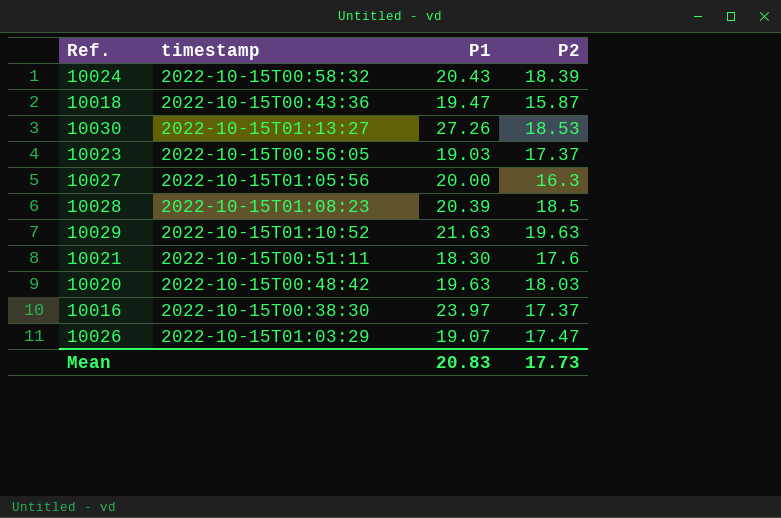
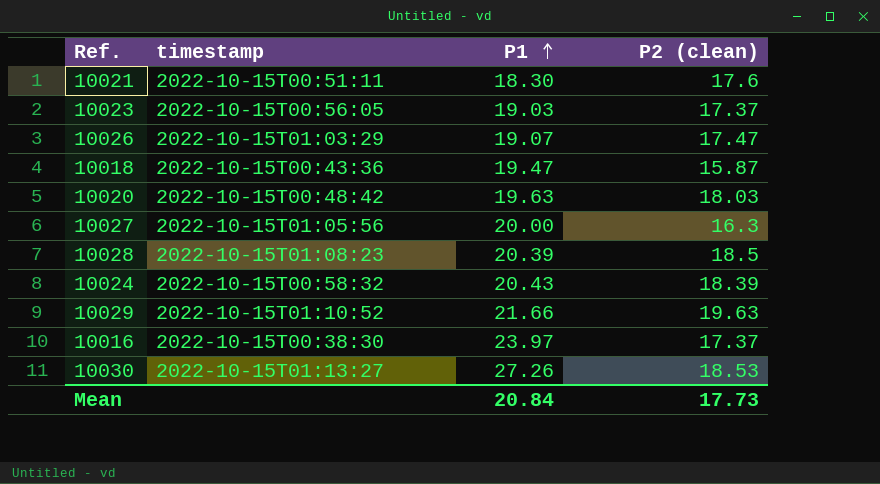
row order: none -> P1 ascending
column name: P2 -> P2 (clean)
10029 | P1: 21.63 -> 21.66
Mean | P1: 20.83 -> 20.84

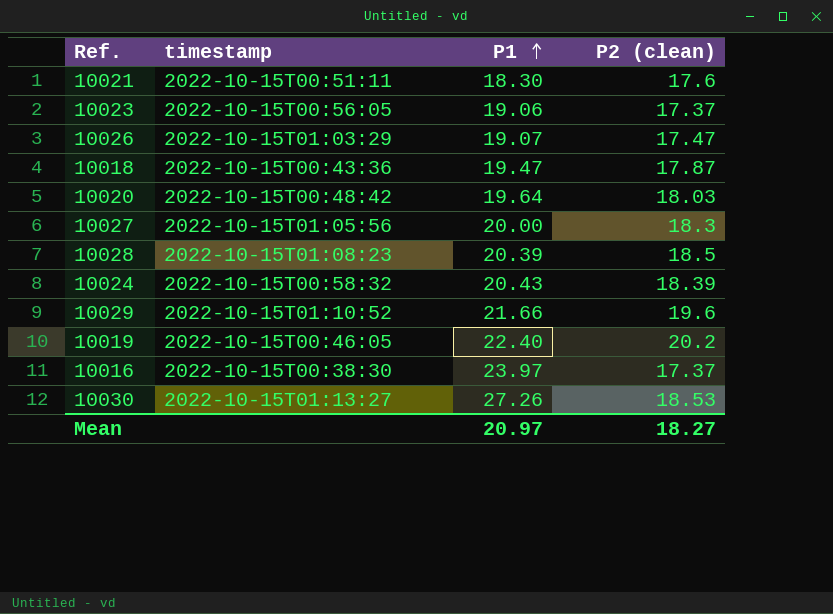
10023 | P1: 19.03 -> 19.06
10018 | P2 (clean): 15.87 -> 17.87
10020 | P1: 19.63 -> 19.64
10027 | P2 (clean): 16.3 -> 18.3
10029 | P2 (clean): 19.63 -> 19.6
row 10019: none -> 2022-10-15T00:46:05 | 22.40 | 20.2
Mean | P1: 20.84 -> 20.97
Mean | P2 (clean): 17.73 -> 18.27

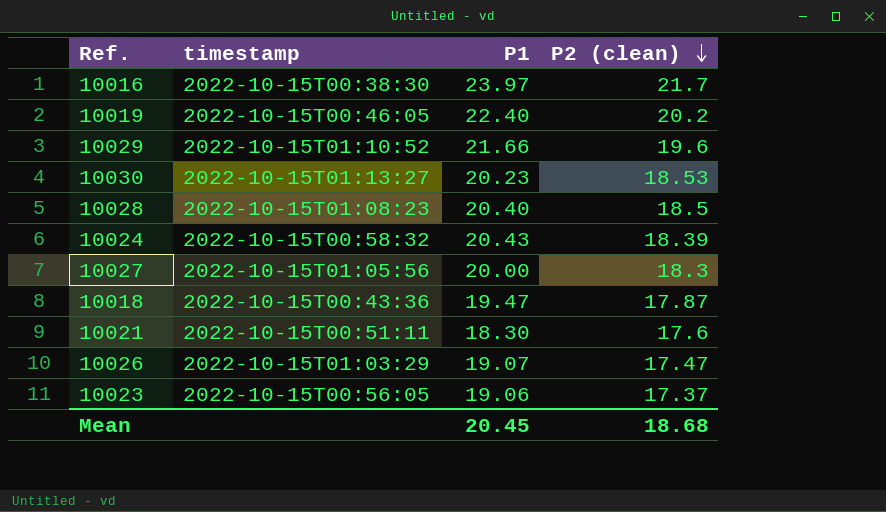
row order: P1 ascending -> P2 (clean) descending
row 10020: 2022-10-15T00:48:42 | 19.64 | 18.03 -> none
10016 | P2 (clean): 17.37 -> 21.7
10030 | P1: 27.26 -> 20.23
10028 | P1: 20.39 -> 20.40
Mean | P1: 20.97 -> 20.45
Mean | P2 (clean): 18.27 -> 18.68

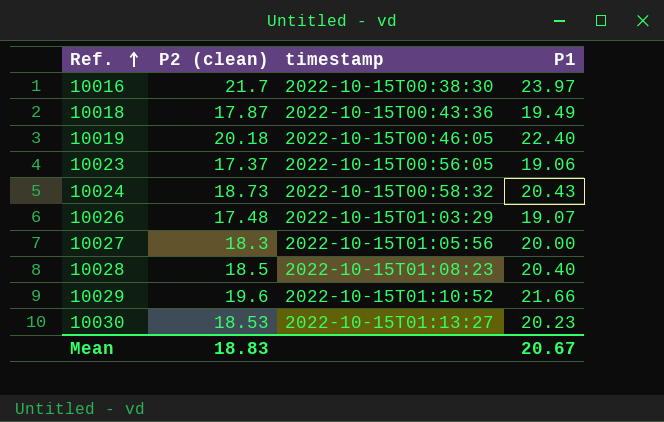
row order: P2 (clean) descending -> Ref. ascending
column P2 (clean) | position: 4 -> 2
row 10021: 2022-10-15T00:51:11 | 18.30 | 17.6 -> none
10018 | P1: 19.47 -> 19.49
10019 | P2 (clean): 20.2 -> 20.18
10024 | P2 (clean): 18.39 -> 18.73
10026 | P2 (clean): 17.47 -> 17.48
Mean | P2 (clean): 18.68 -> 18.83
Mean | P1: 20.45 -> 20.67

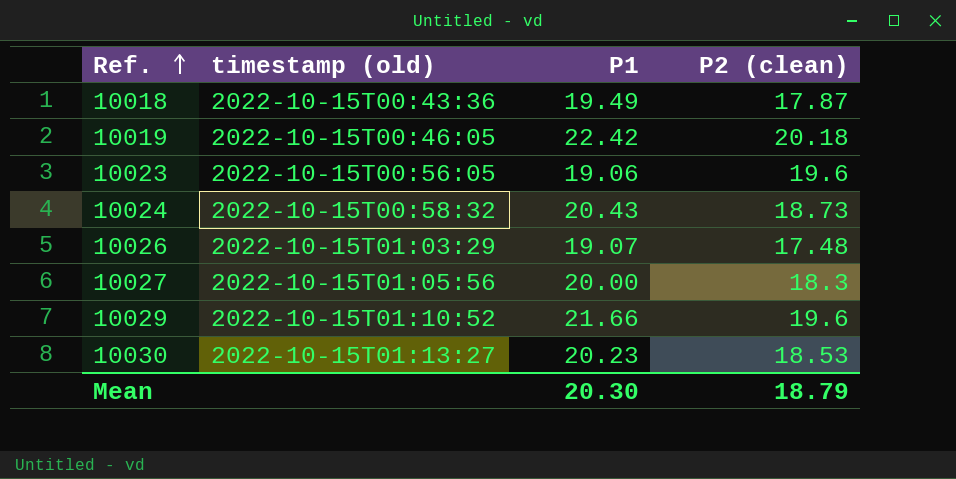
column name: timestamp -> timestamp (old)
column P2 (clean) | position: 2 -> 4
row 10016: 21.7 | 2022-10-15T00:38:30 | 23.97 -> none
row 10028: 18.5 | 2022-10-15T01:08:23 | 20.40 -> none
10019 | P1: 22.40 -> 22.42
10023 | P2 (clean): 17.37 -> 19.6
Mean | P1: 20.67 -> 20.30
Mean | P2 (clean): 18.83 -> 18.79

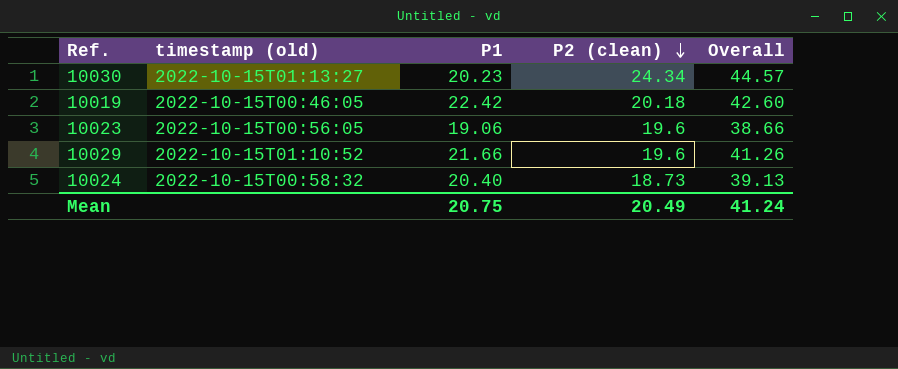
row order: Ref. ascending -> P2 (clean) descending
column Overall | formula: none -> [P1] + [P2 (clean)]
row 10018: 2022-10-15T00:43:36 | 19.49 | 17.87 -> none
row 10026: 2022-10-15T01:03:29 | 19.07 | 17.48 -> none
row 10027: 2022-10-15T01:05:56 | 20.00 | 18.3 -> none
10030 | P2 (clean): 18.53 -> 24.34
10024 | P1: 20.43 -> 20.40
Mean | P1: 20.30 -> 20.75
Mean | P2 (clean): 18.79 -> 20.49

